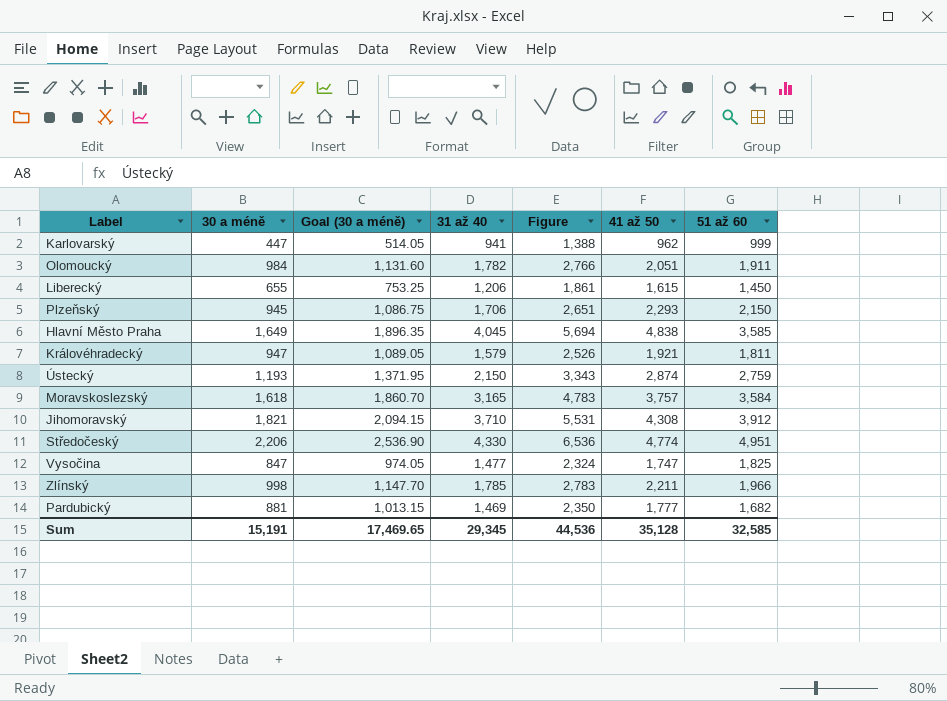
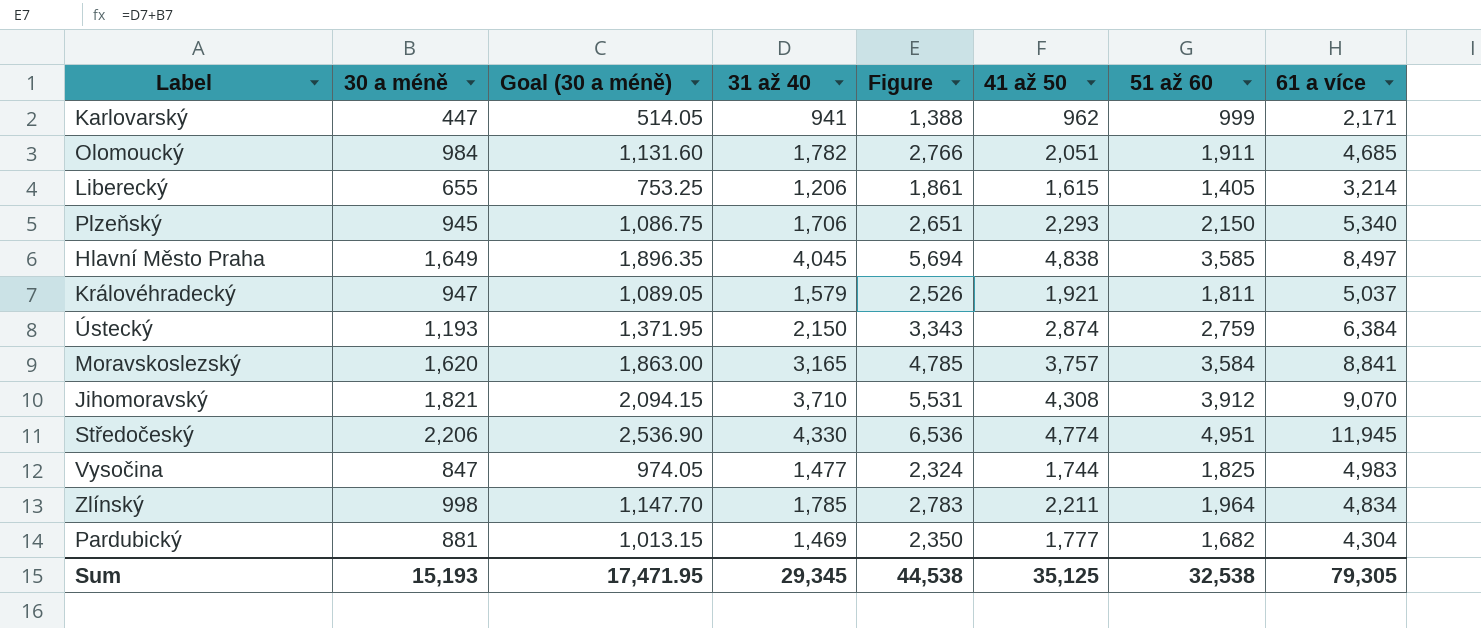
column 61 a více | position: none -> 8
Liberecký | 51 až 60: 1,450 -> 1,405
Moravskoslezský | 30 a méně: 1,618 -> 1,620
Moravskoslezský | Goal (30 a méně): 1,860.70 -> 1,863.00
Moravskoslezský | Figure: 4,783 -> 4,785
Vysočina | 41 až 50: 1,747 -> 1,744
Zlínský | 51 až 60: 1,966 -> 1,964
Sum | 30 a méně: 15,191 -> 15,193
Sum | Goal (30 a méně): 17,469.65 -> 17,471.95
Sum | Figure: 44,536 -> 44,538
Sum | 41 až 50: 35,128 -> 35,125
Sum | 51 až 60: 32,585 -> 32,538

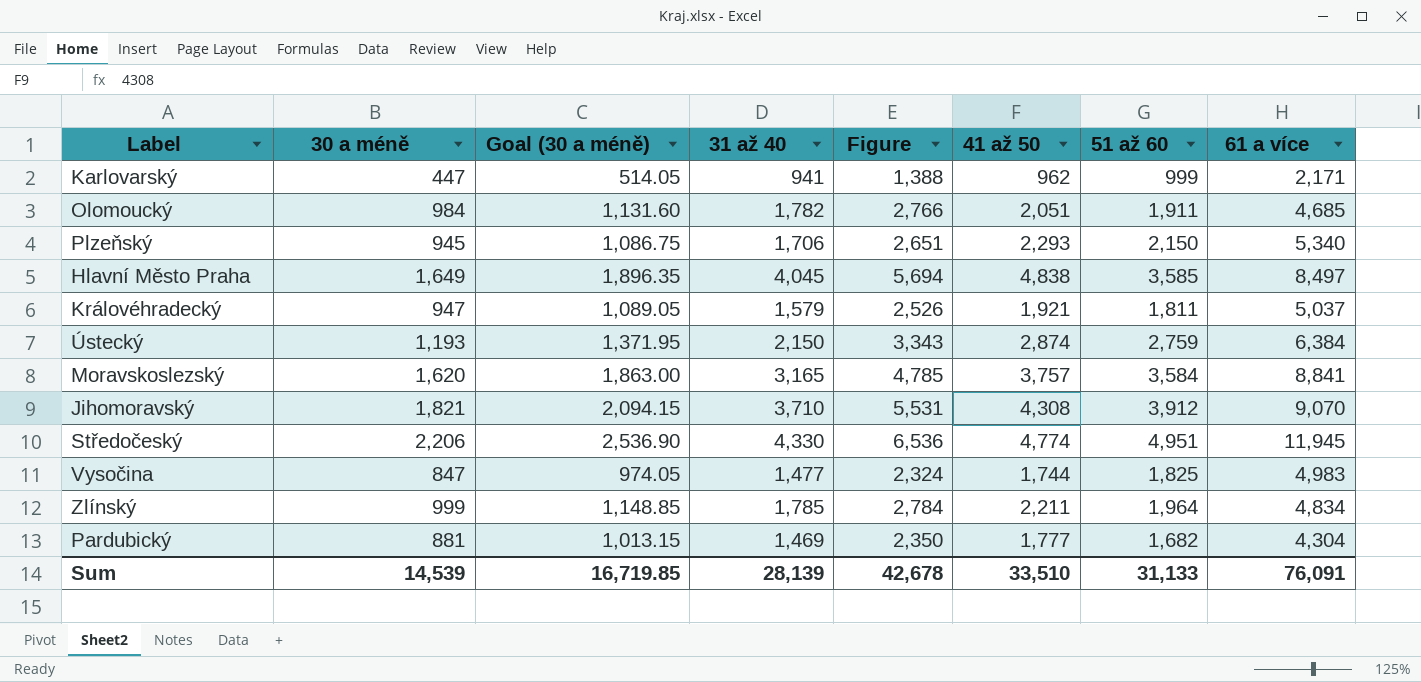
row Liberecký: 655 | 753.25 | 1,206 | 1,861 | 1,615 | 1,405 | 3,214 -> none
Zlínský | 30 a méně: 998 -> 999
Zlínský | Goal (30 a méně): 1,147.70 -> 1,148.85
Zlínský | Figure: 2,783 -> 2,784
Sum | 30 a méně: 15,193 -> 14,539
Sum | Goal (30 a méně): 17,471.95 -> 16,719.85
Sum | 31 až 40: 29,345 -> 28,139
Sum | Figure: 44,538 -> 42,678
Sum | 41 až 50: 35,125 -> 33,510
Sum | 51 až 60: 32,538 -> 31,133
Sum | 61 a více: 79,305 -> 76,091

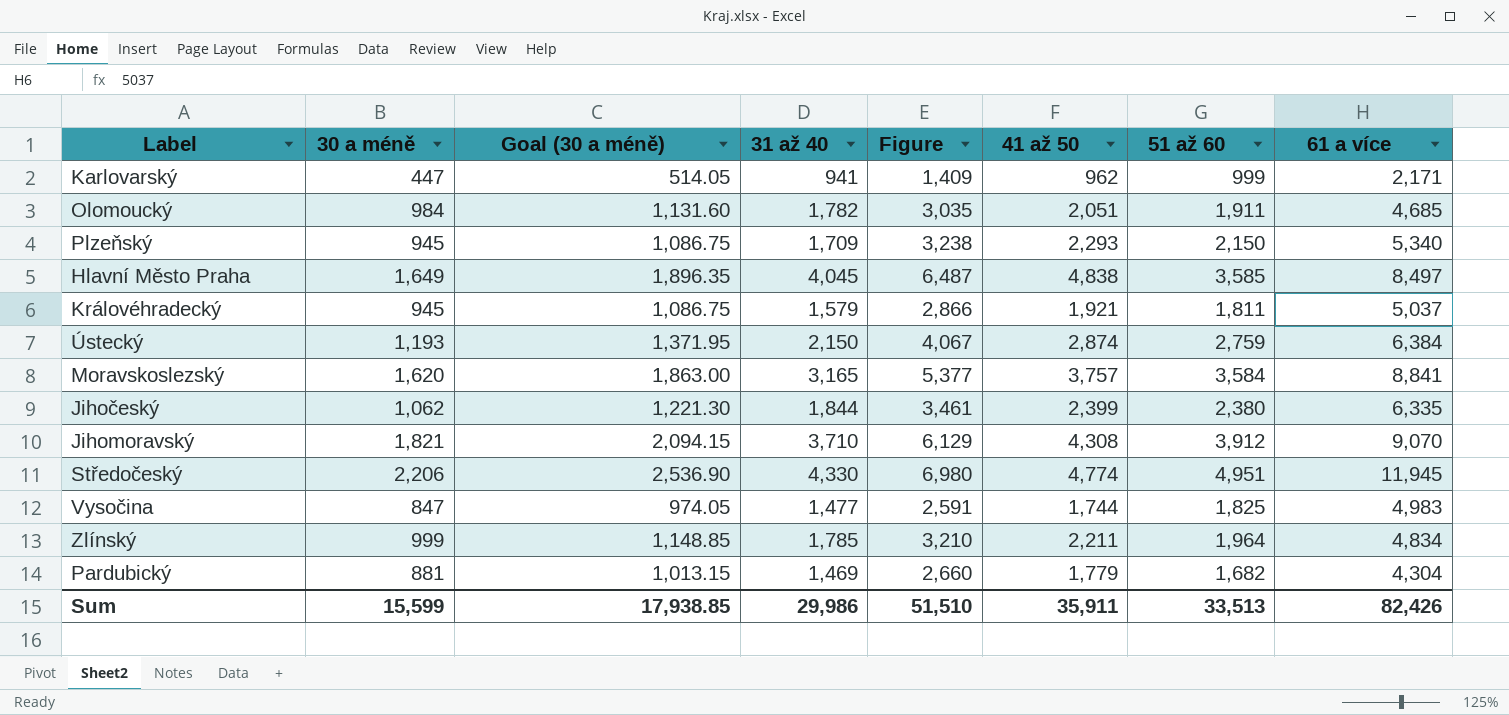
column Figure | formula: [30 a méně] + [31 až 40] -> [30 a méně] + [41 až 50]
Plzeňský | 31 až 40: 1,706 -> 1,709
Královéhradecký | 30 a méně: 947 -> 945
Královéhradecký | Goal (30 a méně): 1,089.05 -> 1,086.75
row Jihočeský: none -> 1,062 | 1,221.30 | 1,844 | 3,461 | 2,399 | 2,380 | 6,335
Pardubický | 41 až 50: 1,777 -> 1,779
Sum | 30 a méně: 14,539 -> 15,599
Sum | Goal (30 a méně): 16,719.85 -> 17,938.85
Sum | 31 až 40: 28,139 -> 29,986
Sum | Figure: 42,678 -> 51,510
Sum | 41 až 50: 33,510 -> 35,911
Sum | 51 až 60: 31,133 -> 33,513
Sum | 61 a více: 76,091 -> 82,426

